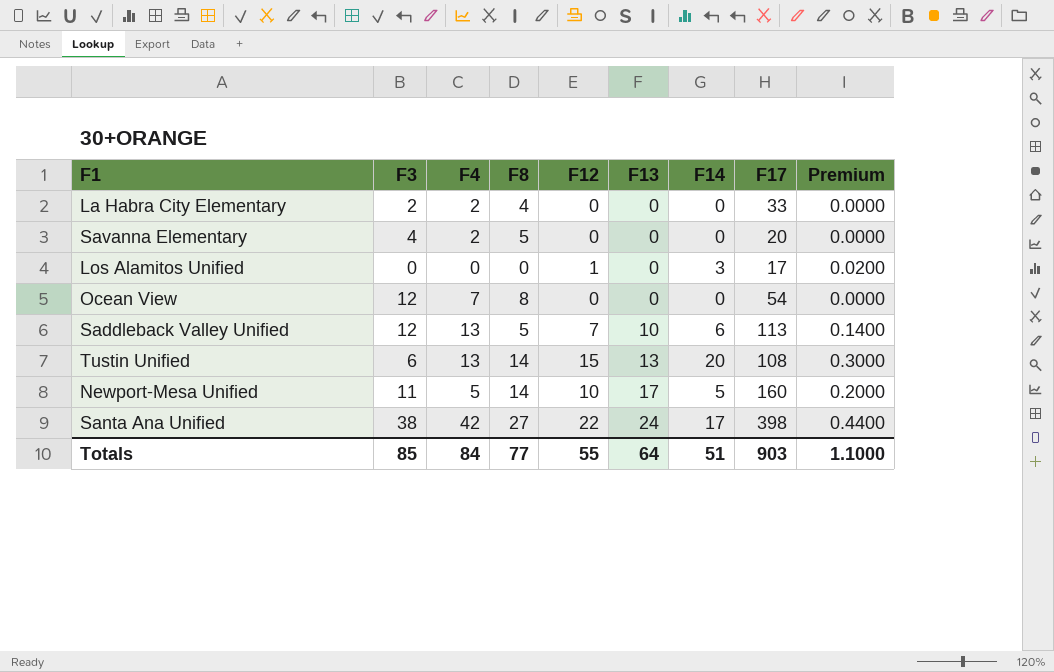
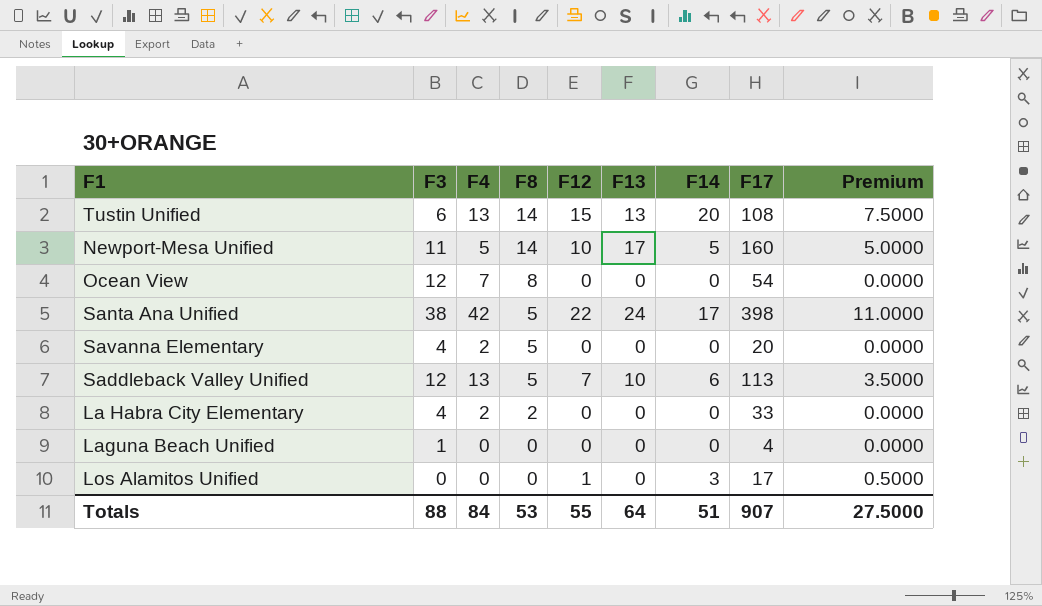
row order: F13 ascending -> F8 descending
column Premium | formula: [F12] * 0.02 -> [F12] * 0.5
Santa Ana Unified | F8: 27 -> 5
La Habra City Elementary | F3: 2 -> 4
La Habra City Elementary | F8: 4 -> 2
row Laguna Beach Unified: none -> 1 | 0 | 0 | 0 | 0 | 0 | 4 | 0.0000
Totals | F3: 85 -> 88
Totals | F8: 77 -> 53
Totals | F17: 903 -> 907
Totals | Premium: 1.1000 -> 27.5000

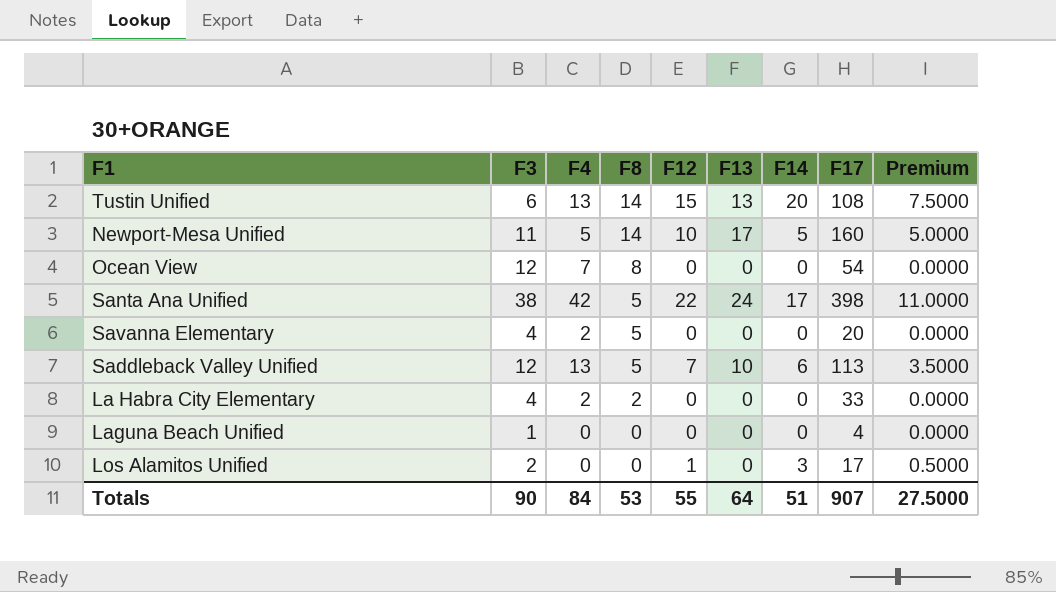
Los Alamitos Unified | F3: 0 -> 2
Totals | F3: 88 -> 90

